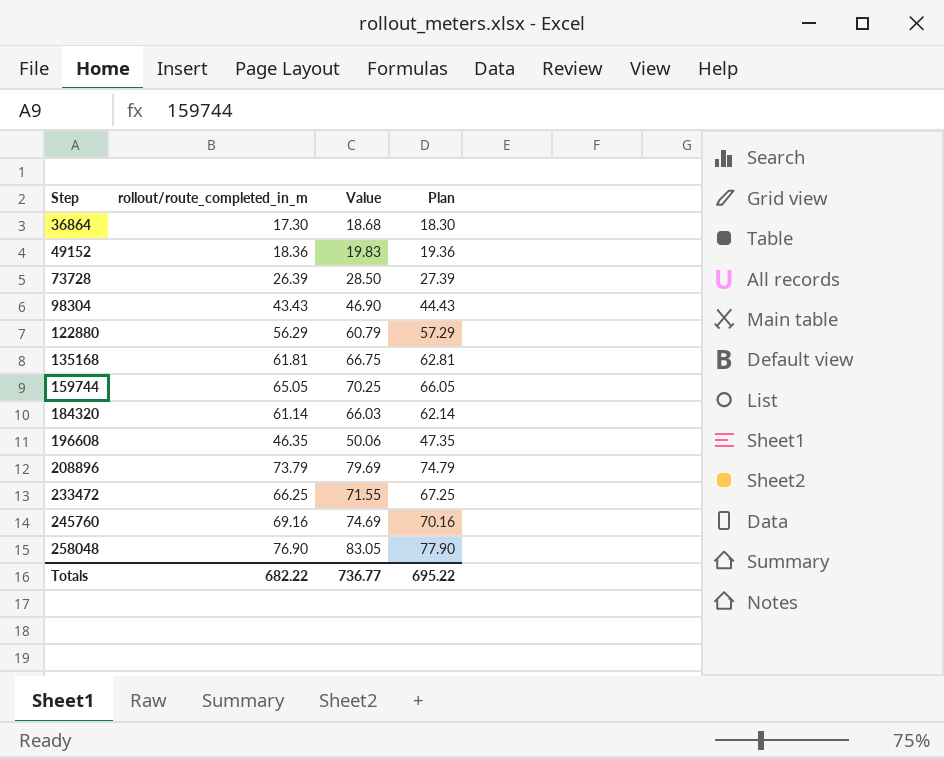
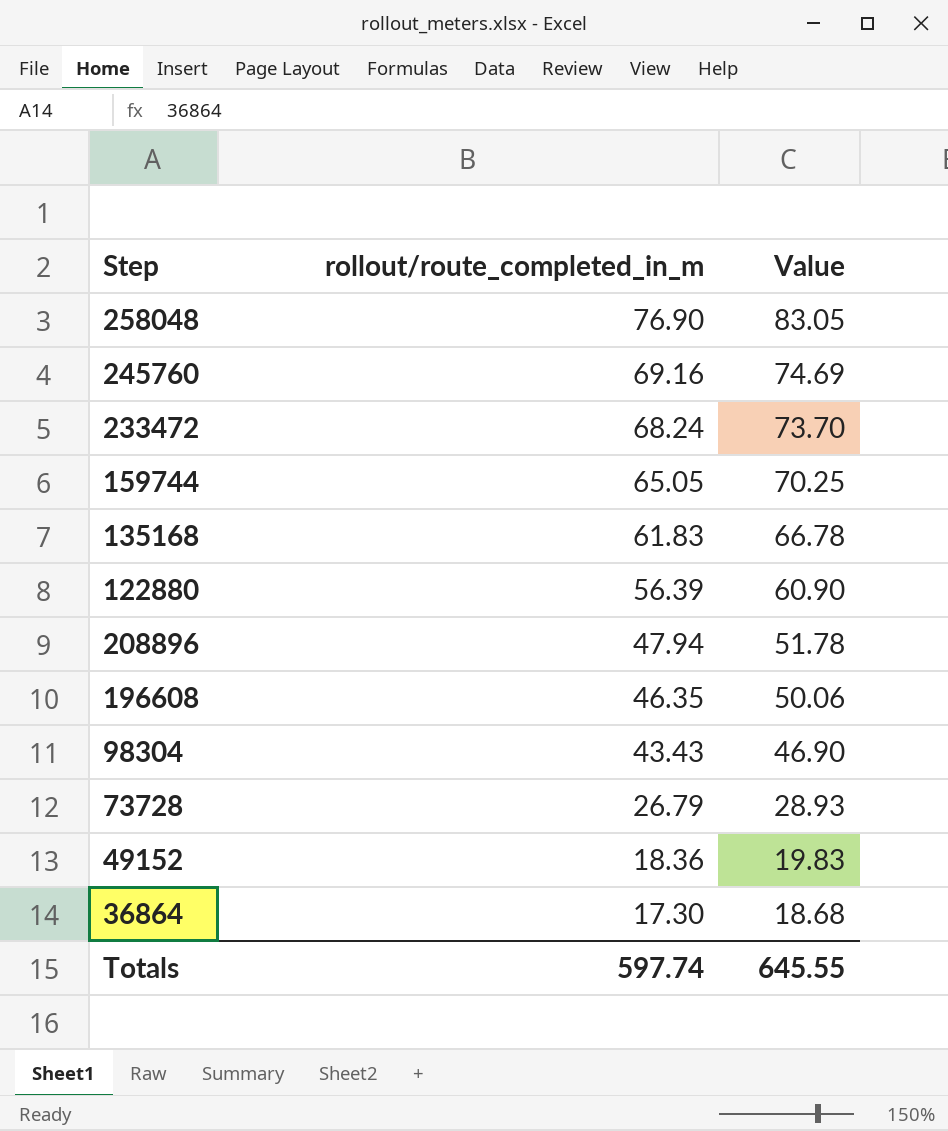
row order: Step ascending -> rollout/route_completed_in_m descending
column Plan | formula: [rollout/route_completed_in_m] + 1 -> none
row 184320: 61.14 | 66.03 | 62.14 -> none
233472 | rollout/route_completed_in_m: 66.25 -> 68.24
233472 | Value: 71.55 -> 73.70
135168 | rollout/route_completed_in_m: 61.81 -> 61.83
135168 | Value: 66.75 -> 66.78
122880 | rollout/route_completed_in_m: 56.29 -> 56.39
122880 | Value: 60.79 -> 60.90
208896 | rollout/route_completed_in_m: 73.79 -> 47.94
208896 | Value: 79.69 -> 51.78
73728 | rollout/route_completed_in_m: 26.39 -> 26.79
73728 | Value: 28.50 -> 28.93
Totals | rollout/route_completed_in_m: 682.22 -> 597.74
Totals | Value: 736.77 -> 645.55

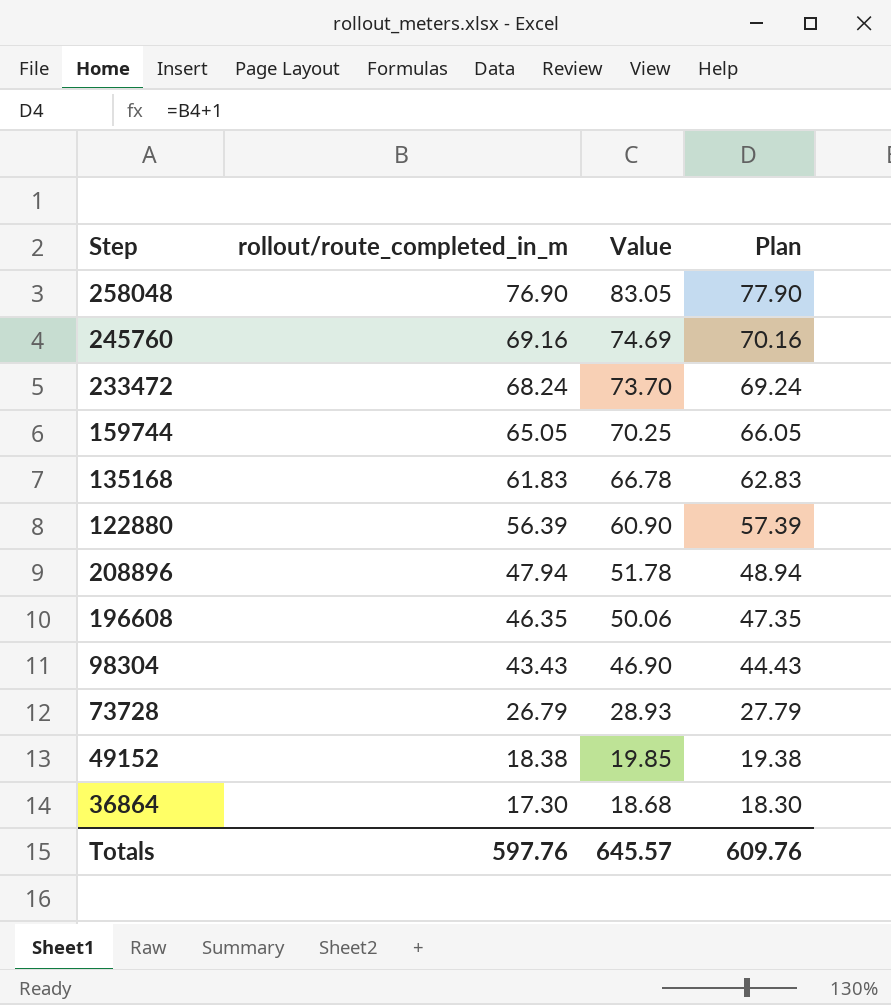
column Plan | formula: none -> [rollout/route_completed_in_m] + 1
49152 | rollout/route_completed_in_m: 18.36 -> 18.38
49152 | Value: 19.83 -> 19.85
Totals | rollout/route_completed_in_m: 597.74 -> 597.76
Totals | Value: 645.55 -> 645.57

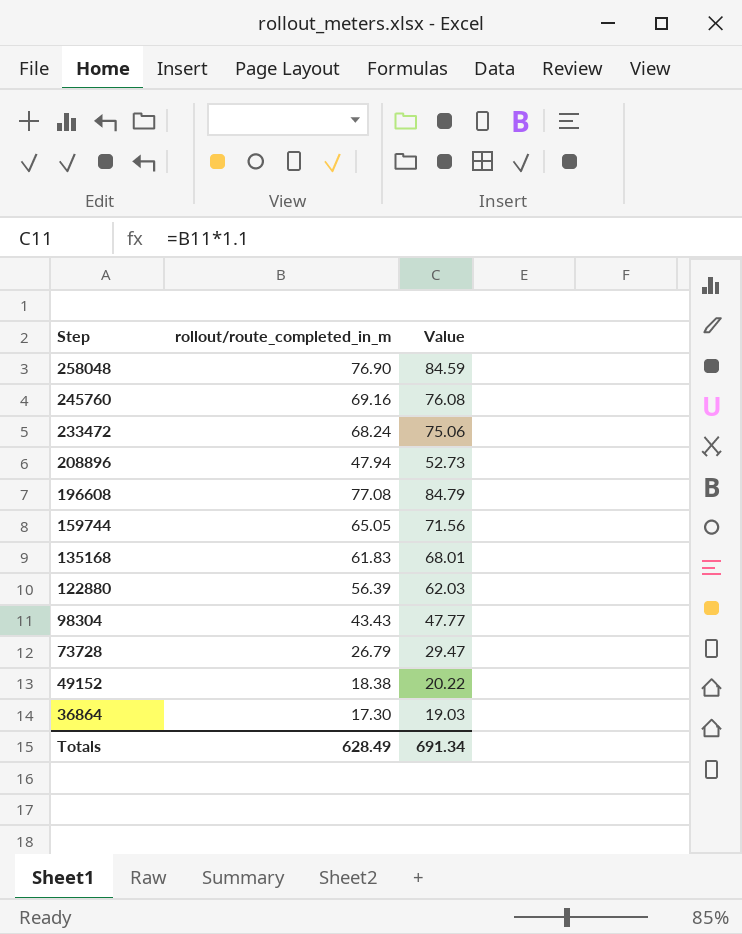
row order: rollout/route_completed_in_m descending -> Step descending
column Plan | formula: [rollout/route_completed_in_m] + 1 -> none
column Value | formula: [rollout/route_completed_in_m] * 1.08 -> [rollout/route_completed_in_m] * 1.1
196608 | rollout/route_completed_in_m: 46.35 -> 77.08
Totals | rollout/route_completed_in_m: 597.76 -> 628.49
Totals | Value: 645.57 -> 691.34

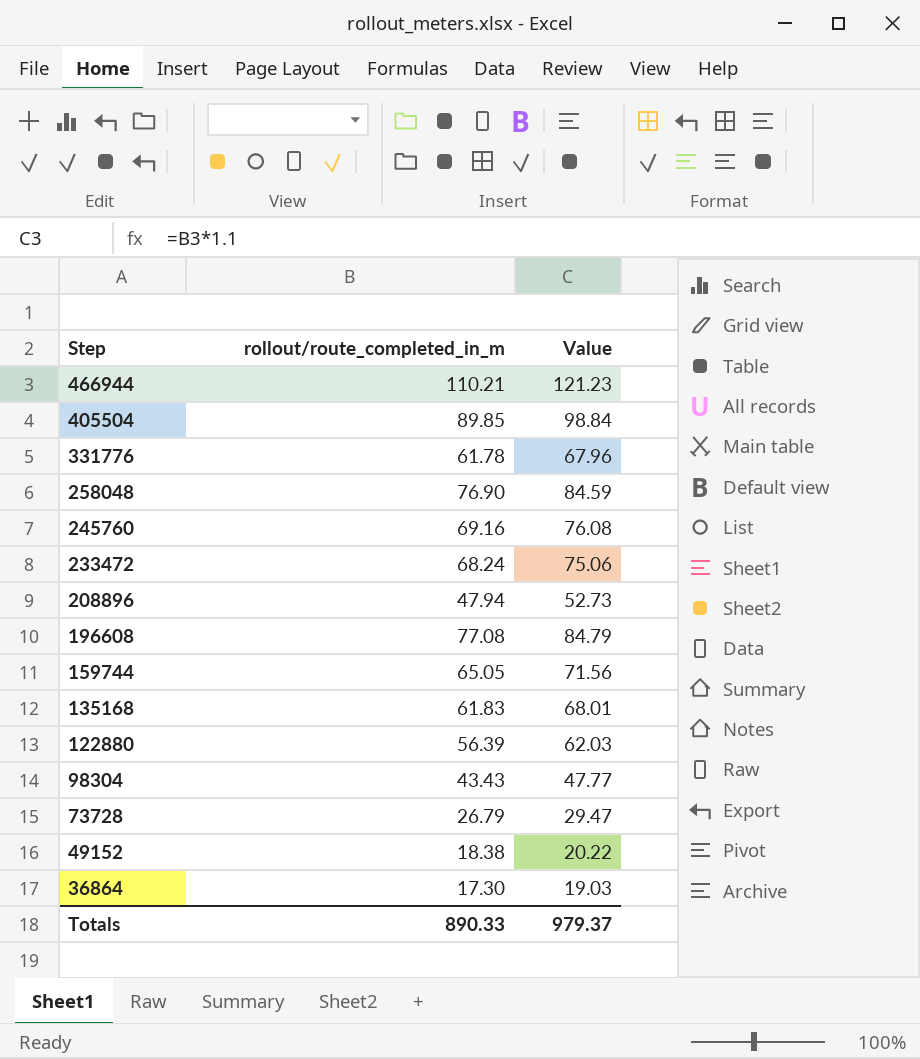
row 466944: none -> 110.21 | 121.23
row 405504: none -> 89.85 | 98.84
row 331776: none -> 61.78 | 67.96
Totals | rollout/route_completed_in_m: 628.49 -> 890.33
Totals | Value: 691.34 -> 979.37

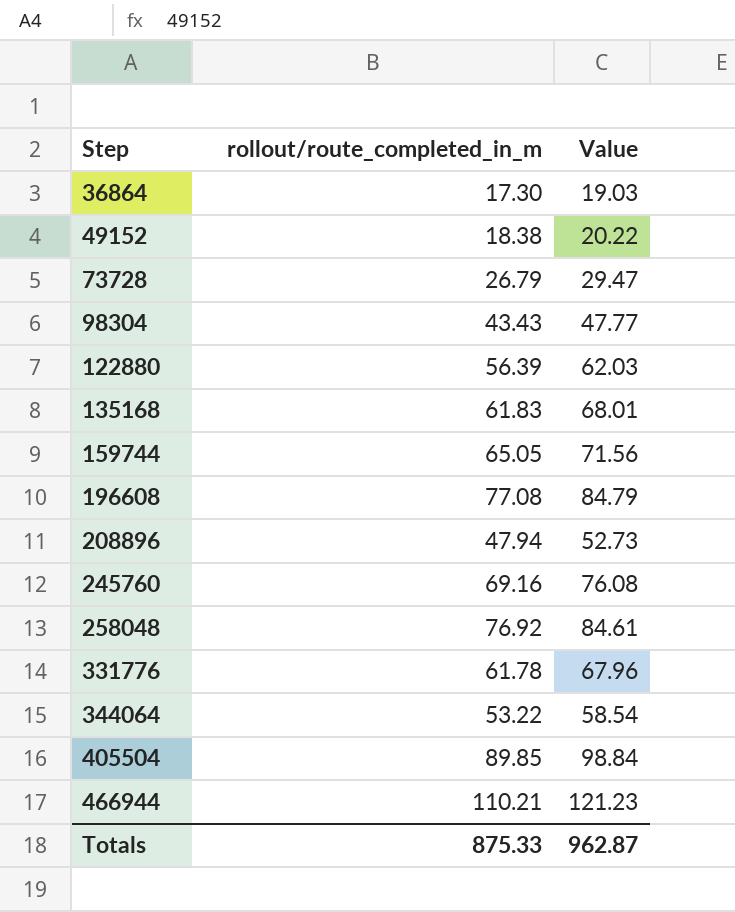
row order: Step descending -> Step ascending
row 233472: 68.24 | 75.06 -> none
258048 | rollout/route_completed_in_m: 76.90 -> 76.92
258048 | Value: 84.59 -> 84.61
row 344064: none -> 53.22 | 58.54
Totals | rollout/route_completed_in_m: 890.33 -> 875.33
Totals | Value: 979.37 -> 962.87

